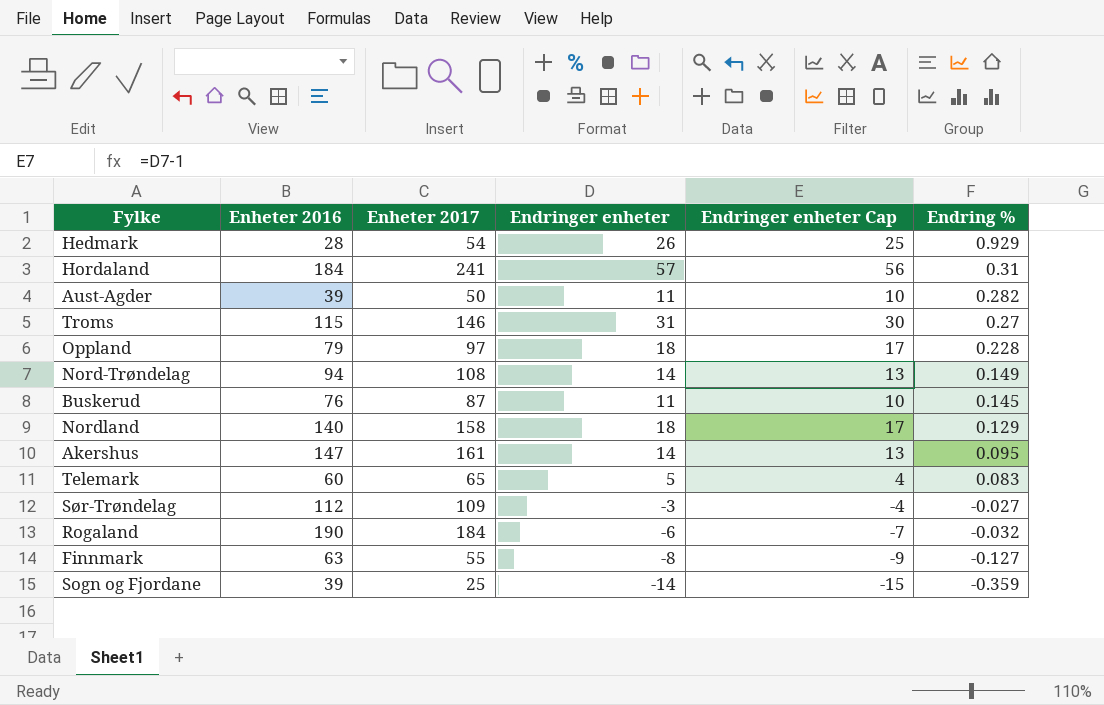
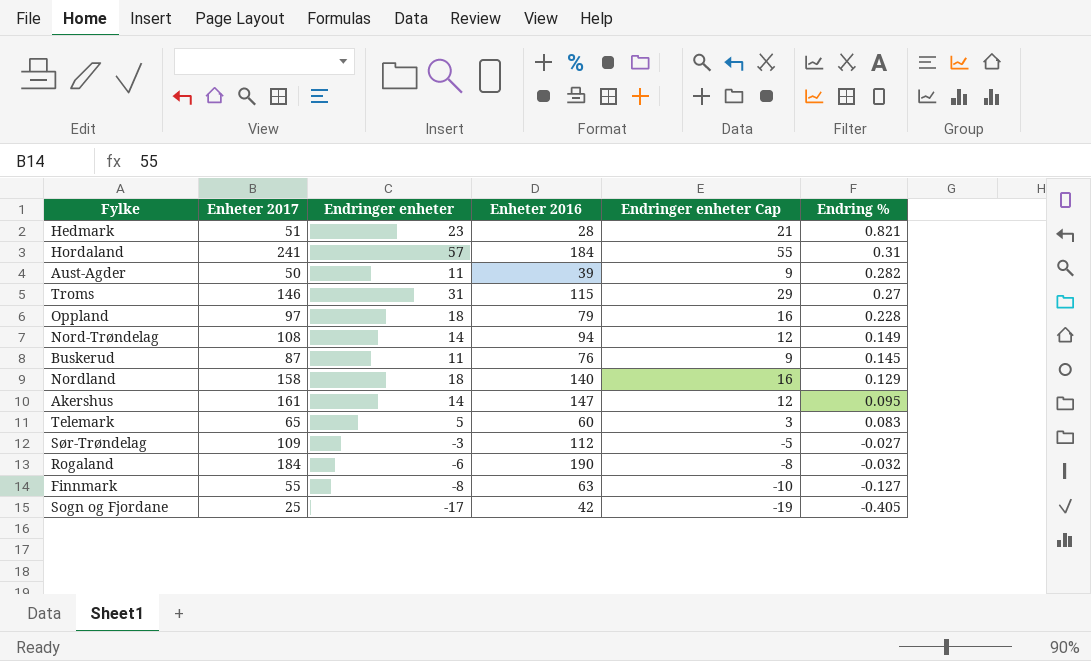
column Enheter 2016 | position: 2 -> 4
column Endringer enheter Cap | formula: [Endringer enheter] - 1 -> [Endringer enheter] - 2
Hedmark | Enheter 2017: 54 -> 51
Hedmark | Endringer enheter: 26 -> 23
Hedmark | Endring %: 0.929 -> 0.821
Sogn og Fjordane | Endringer enheter: -14 -> -17
Sogn og Fjordane | Enheter 2016: 39 -> 42
Sogn og Fjordane | Endring %: -0.359 -> -0.405

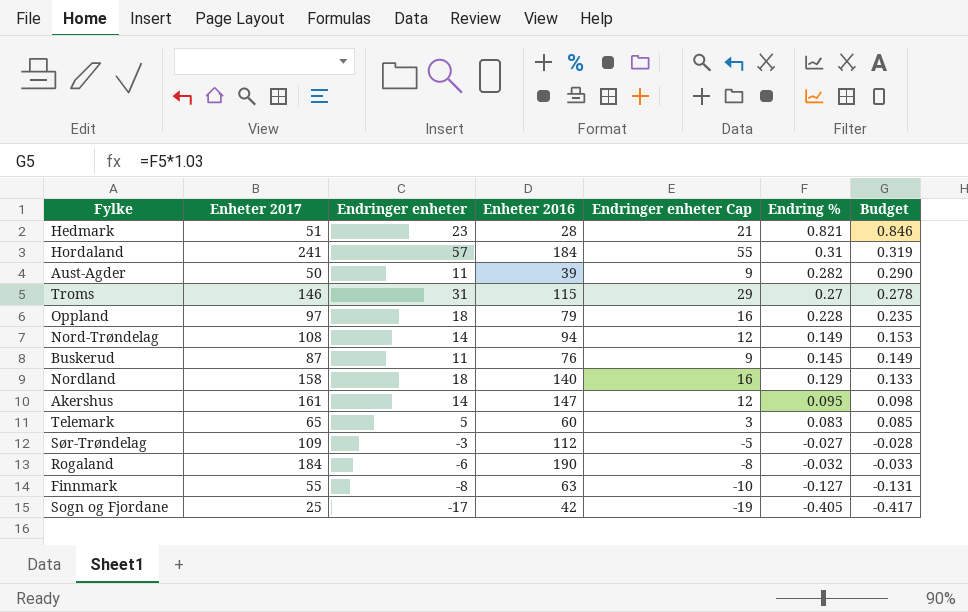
column Budget | formula: none -> [Endring %] * 1.03

